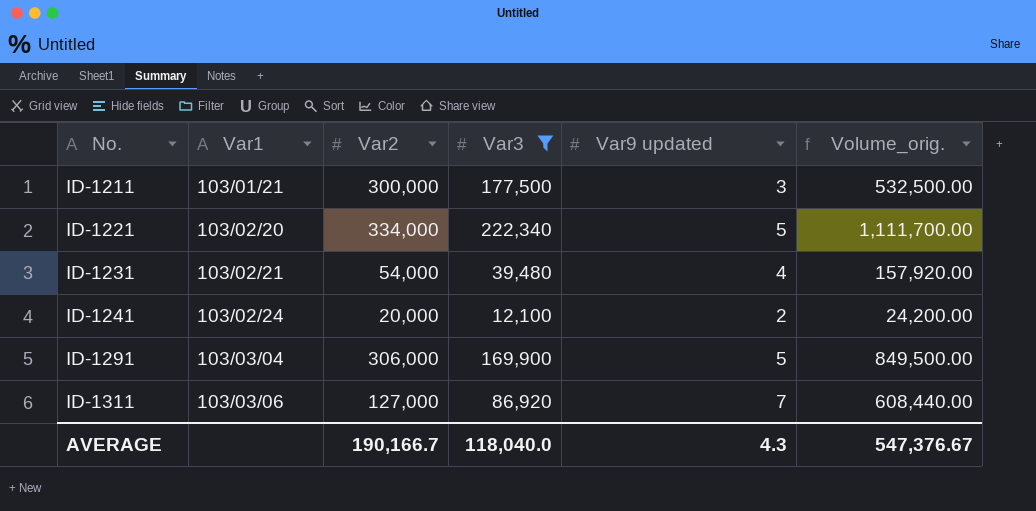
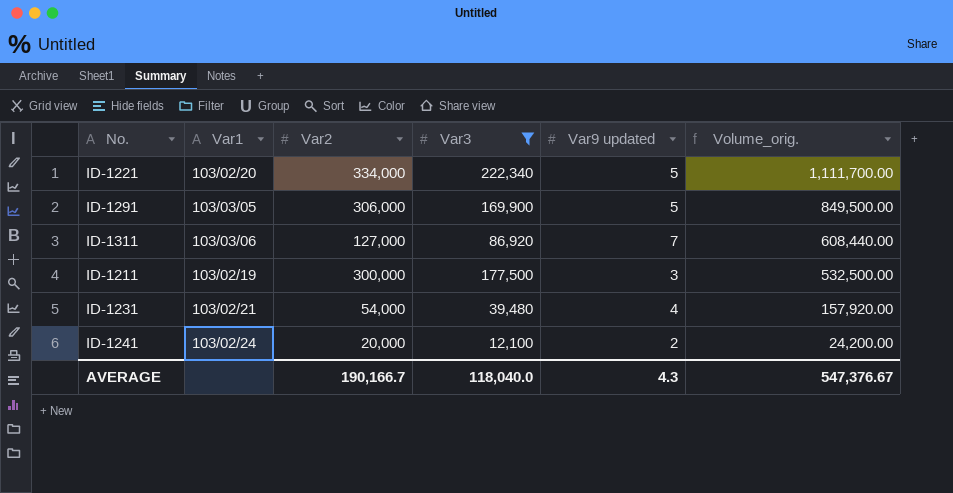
row order: No. ascending -> Volume_orig. descending
ID-1291 | Var1: 103/03/04 -> 103/03/05
ID-1211 | Var1: 103/01/21 -> 103/02/19

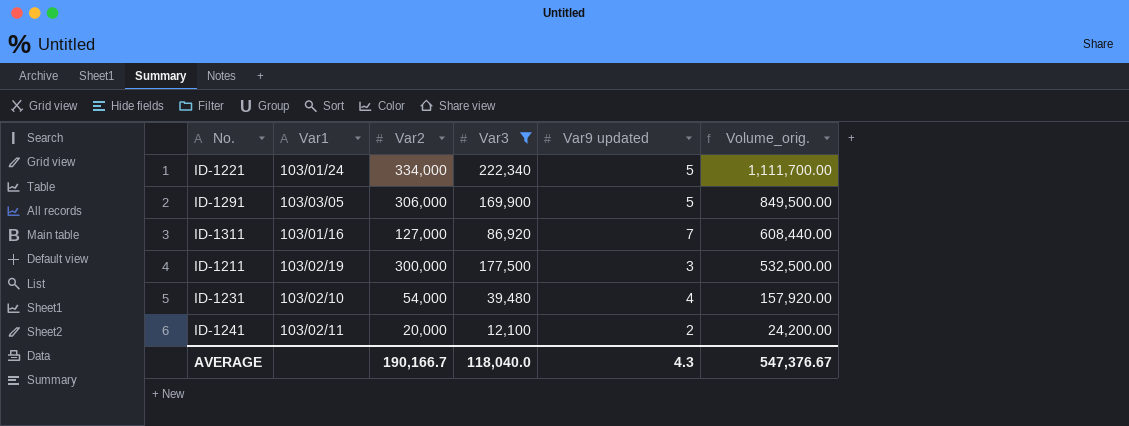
ID-1221 | Var1: 103/02/20 -> 103/01/24
ID-1311 | Var1: 103/03/06 -> 103/01/16
ID-1231 | Var1: 103/02/21 -> 103/02/10
ID-1241 | Var1: 103/02/24 -> 103/02/11

